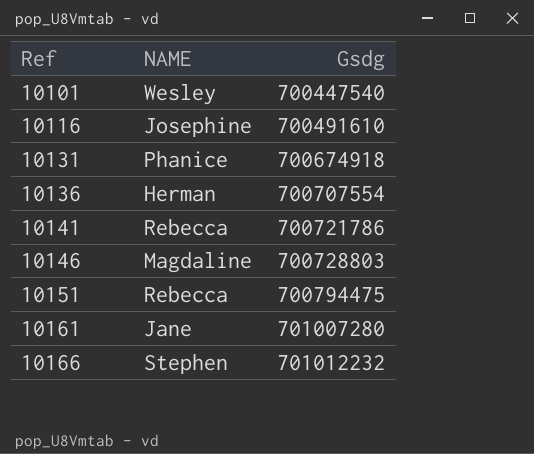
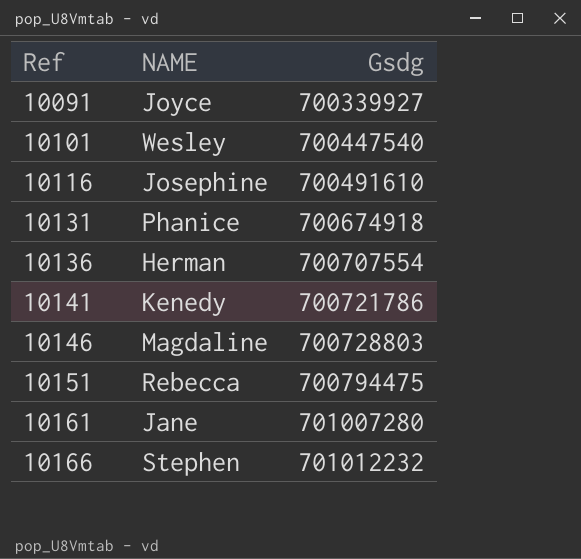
row 10091: none -> Joyce | 700339927
10141 | NAME: Rebecca -> Kenedy

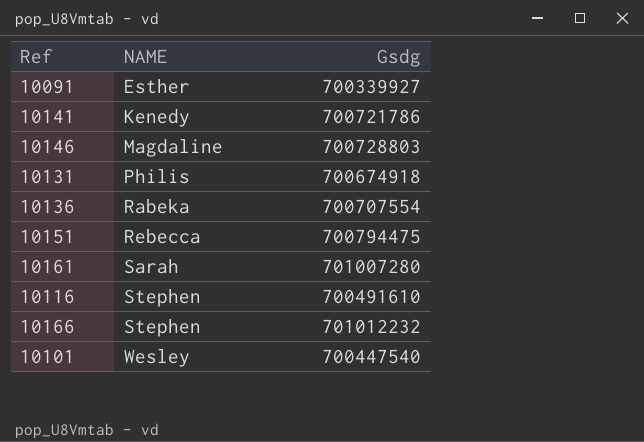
row order: Ref ascending -> NAME ascending
10091 | NAME: Joyce -> Esther
10131 | NAME: Phanice -> Philis
10136 | NAME: Herman -> Rabeka
10161 | NAME: Jane -> Sarah
10116 | NAME: Josephine -> Stephen

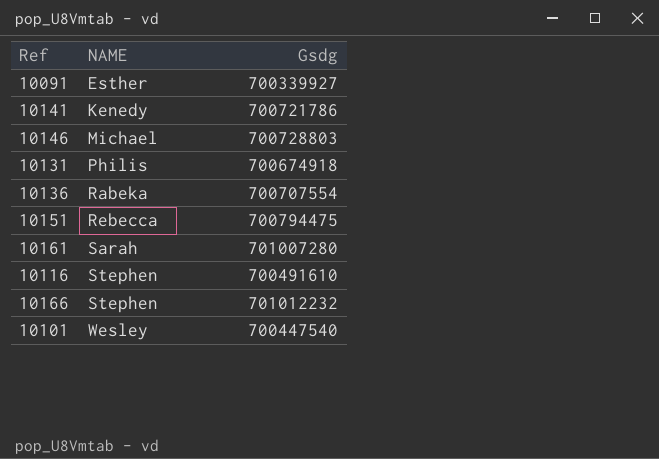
10146 | NAME: Magdaline -> Michael

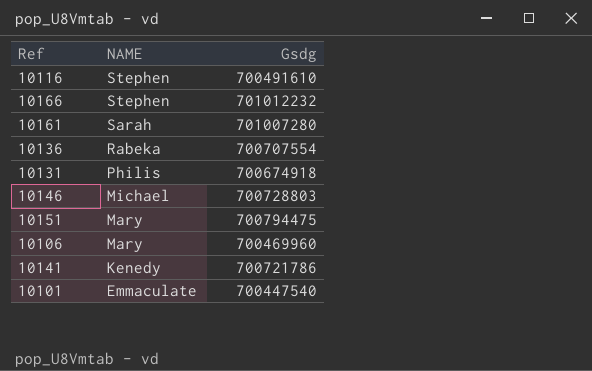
row order: NAME ascending -> NAME descending
row 10091: Esther | 700339927 -> none
10151 | NAME: Rebecca -> Mary
row 10106: none -> Mary | 700469960
10101 | NAME: Wesley -> Emmaculate

